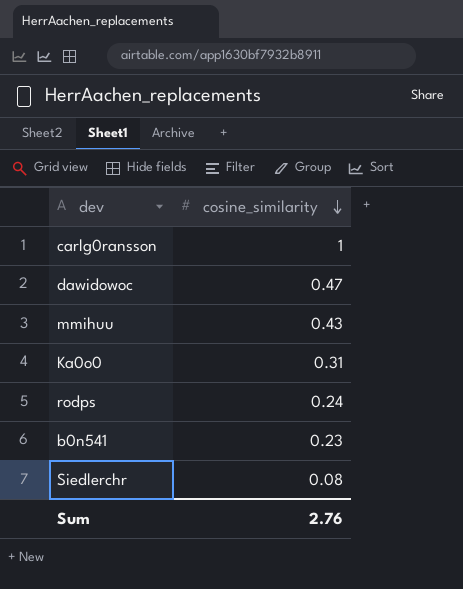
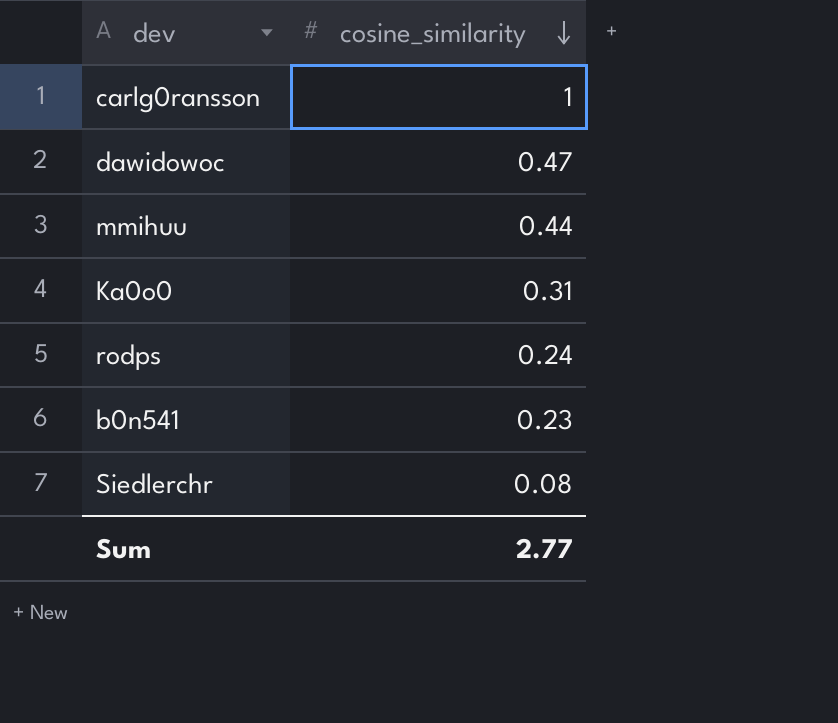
mmihuu | cosine_similarity: 0.43 -> 0.44
Sum | cosine_similarity: 2.76 -> 2.77

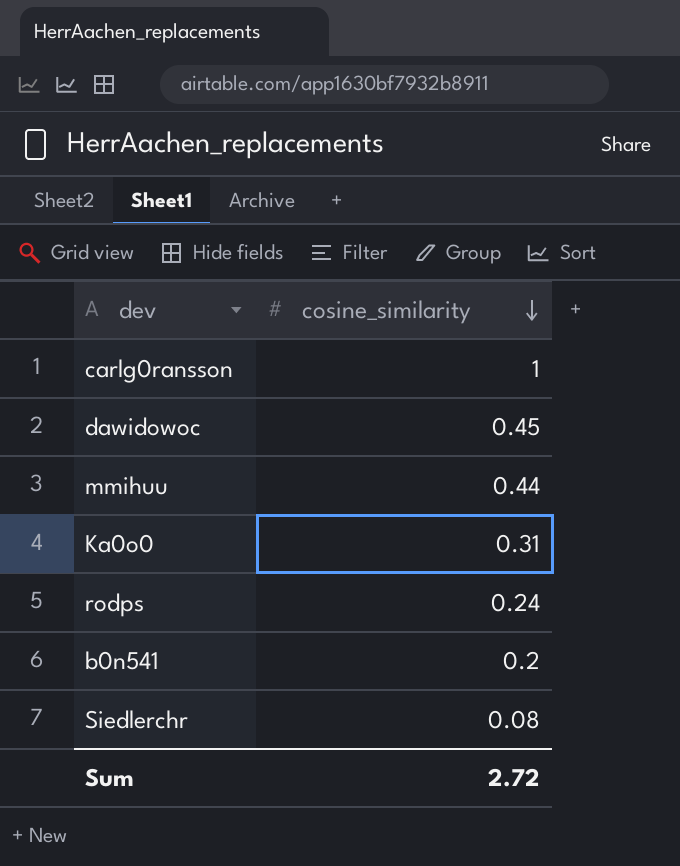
dawidowoc | cosine_similarity: 0.47 -> 0.45
b0n541 | cosine_similarity: 0.23 -> 0.2
Sum | cosine_similarity: 2.77 -> 2.72

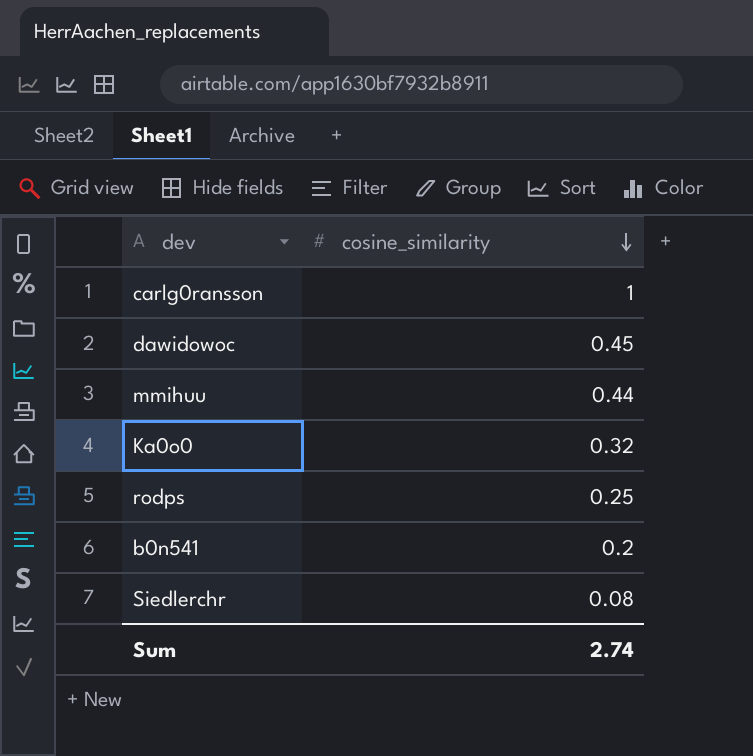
Ka0o0 | cosine_similarity: 0.31 -> 0.32
rodps | cosine_similarity: 0.24 -> 0.25
Sum | cosine_similarity: 2.72 -> 2.74

